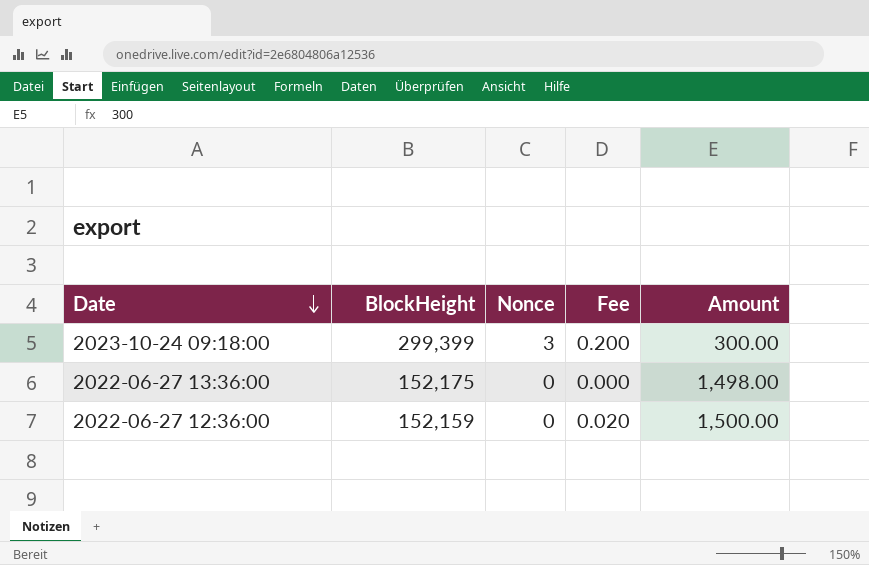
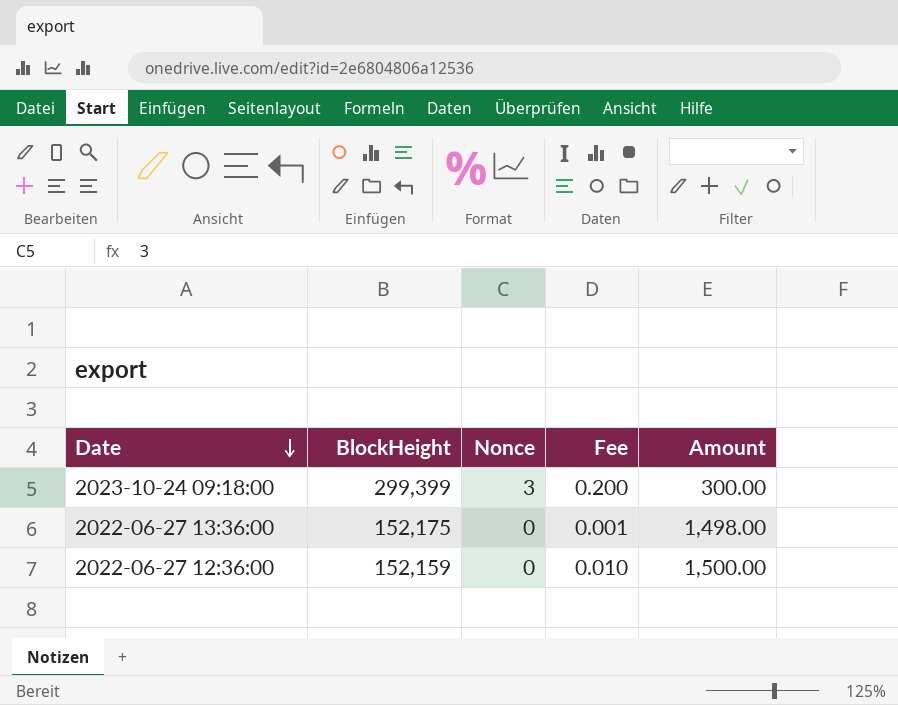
2022-06-27 13:36:00 | Fee: 0.000 -> 0.001
2022-06-27 12:36:00 | Fee: 0.020 -> 0.010

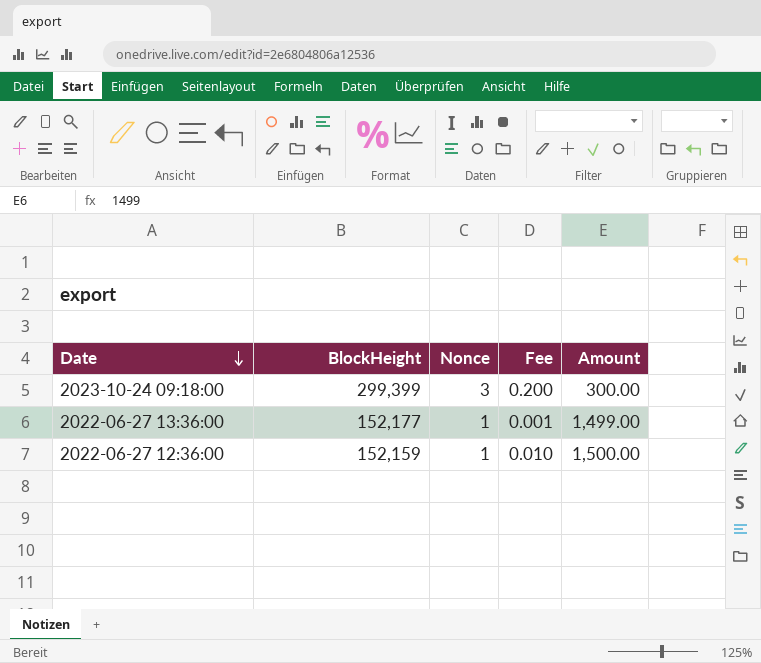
2022-06-27 13:36:00 | BlockHeight: 152,175 -> 152,177
2022-06-27 13:36:00 | Nonce: 0 -> 1
2022-06-27 13:36:00 | Amount: 1,498.00 -> 1,499.00
2022-06-27 12:36:00 | Nonce: 0 -> 1

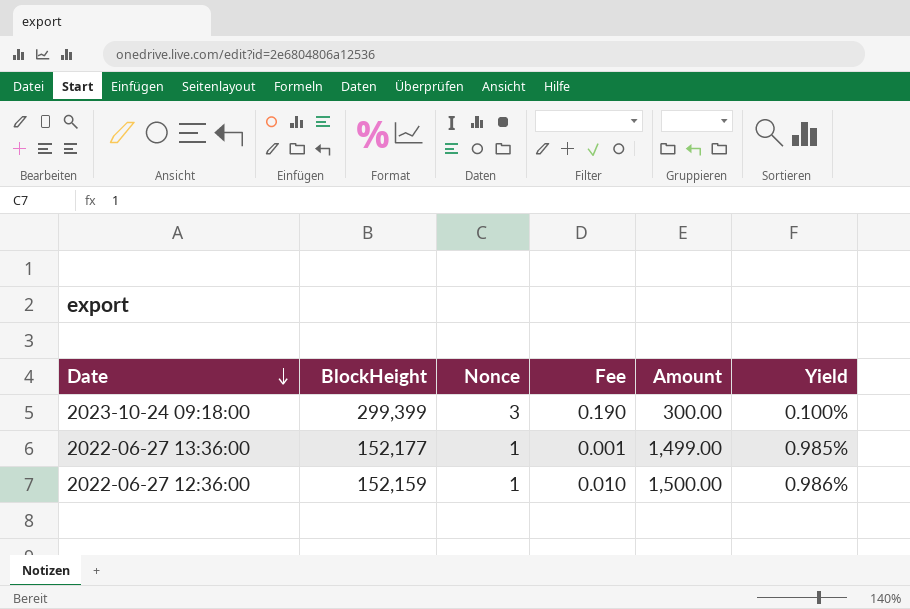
column Yield | formula: none -> [Amount] / [BlockHeight]
2023-10-24 09:18:00 | Fee: 0.200 -> 0.190

